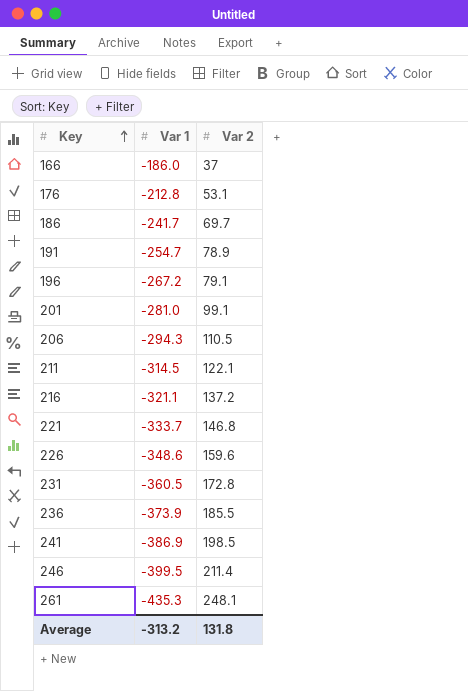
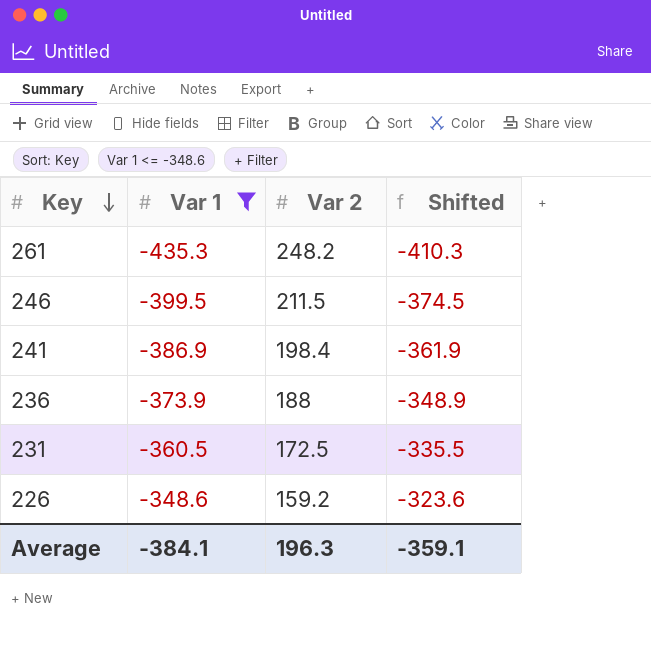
filter: none -> Var 1 <= -348.6
row order: Key ascending -> Key descending
column Shifted | formula: none -> [Var 1] + 25
261 | Var 2: 248.1 -> 248.2
246 | Var 2: 211.4 -> 211.5
241 | Var 2: 198.5 -> 198.4
236 | Var 2: 185.5 -> 188
231 | Var 2: 172.8 -> 172.5
226 | Var 2: 159.6 -> 159.2
Average | Var 1: -313.2 -> -384.1
Average | Var 2: 131.8 -> 196.3

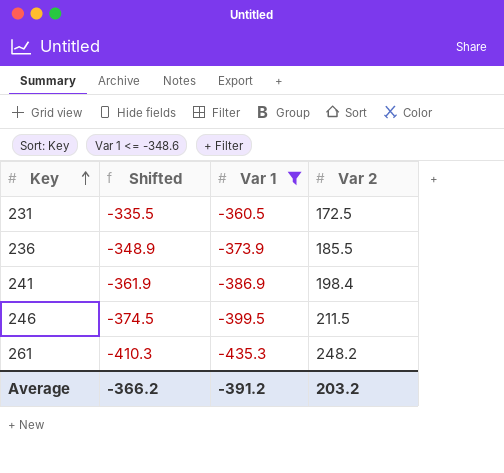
row order: Key descending -> Key ascending
column Shifted | position: 4 -> 2
row 226: -348.6 | 159.2 | -323.6 -> none
236 | Var 2: 188 -> 185.5
Average | Shifted: -359.1 -> -366.2
Average | Var 1: -384.1 -> -391.2
Average | Var 2: 196.3 -> 203.2

